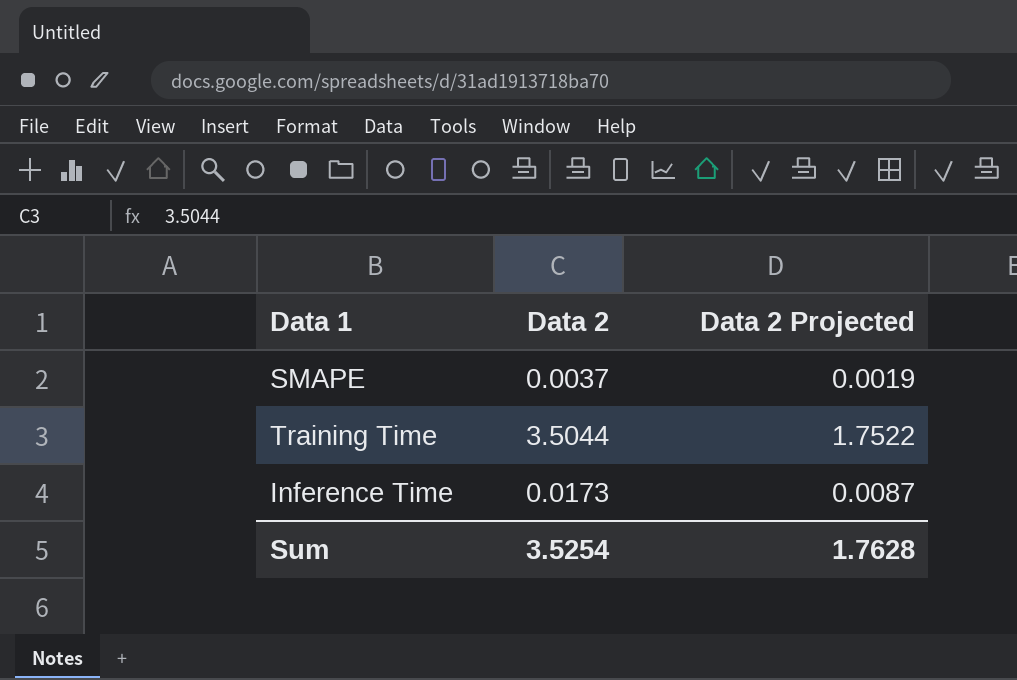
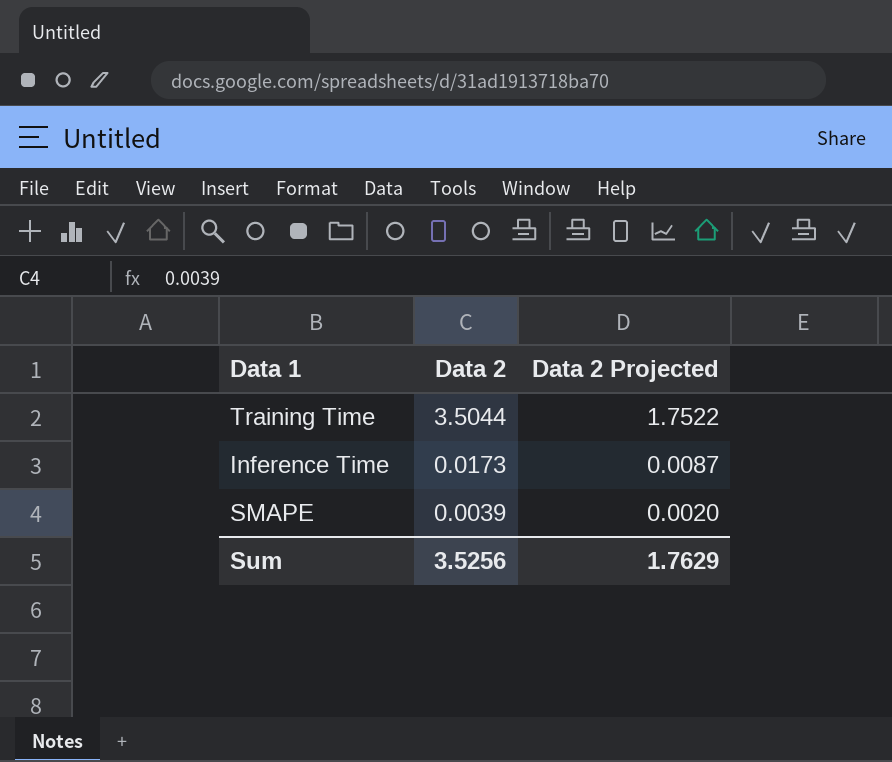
row order: none -> Data 2 descending
SMAPE | Data 2: 0.0037 -> 0.0039
SMAPE | Data 2 Projected: 0.0019 -> 0.0020
Sum | Data 2: 3.5254 -> 3.5256
Sum | Data 2 Projected: 1.7628 -> 1.7629

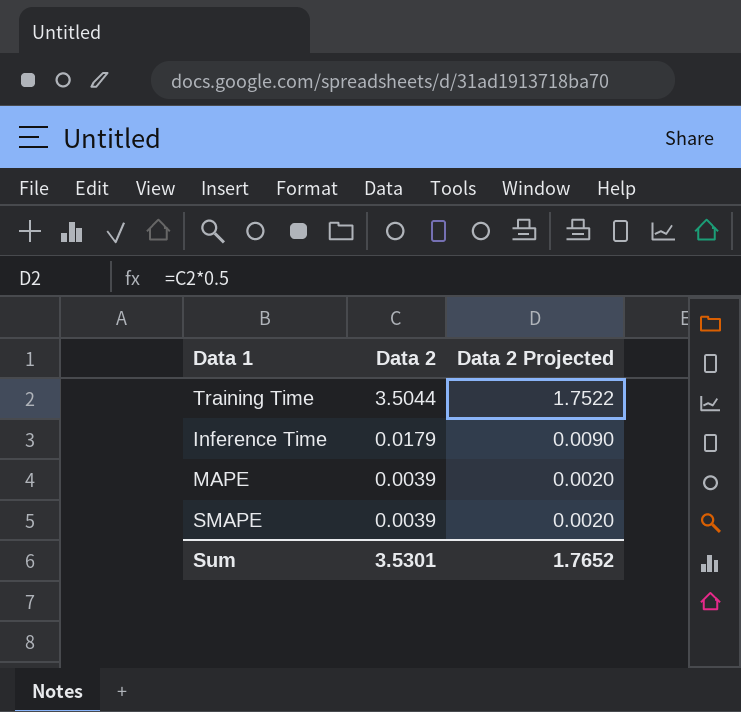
Inference Time | Data 2: 0.0173 -> 0.0179
Inference Time | Data 2 Projected: 0.0087 -> 0.0090
row MAPE: none -> 0.0039 | 0.0020
Sum | Data 2: 3.5256 -> 3.5301
Sum | Data 2 Projected: 1.7629 -> 1.7652

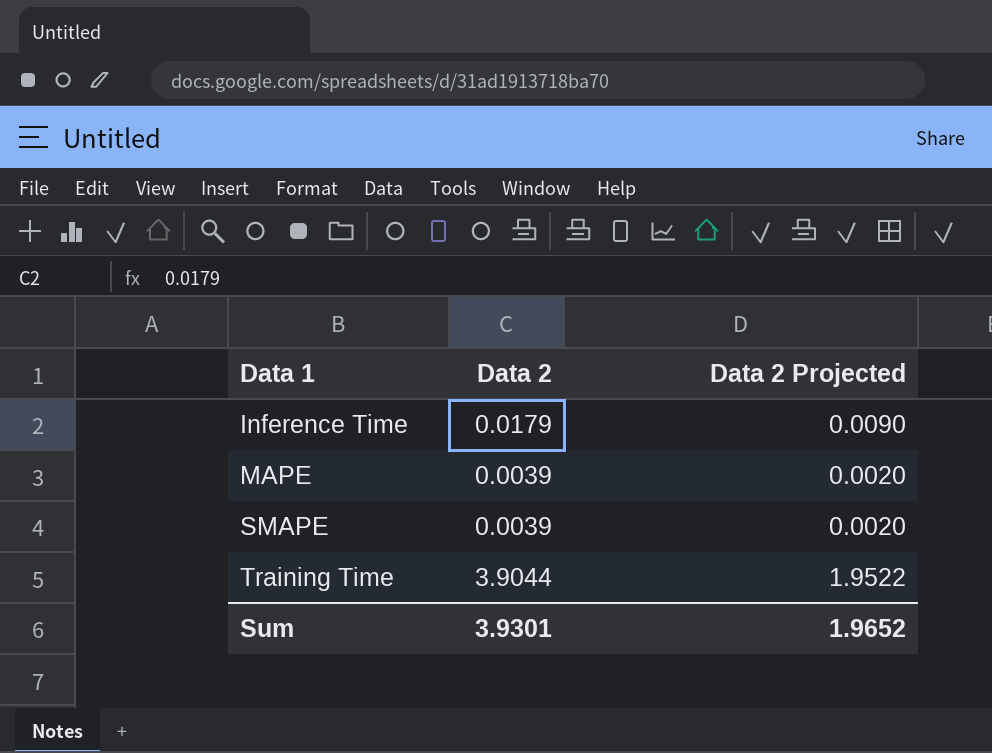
row order: Data 2 descending -> Data 1 ascending
Training Time | Data 2: 3.5044 -> 3.9044
Training Time | Data 2 Projected: 1.7522 -> 1.9522
Sum | Data 2: 3.5301 -> 3.9301
Sum | Data 2 Projected: 1.7652 -> 1.9652

